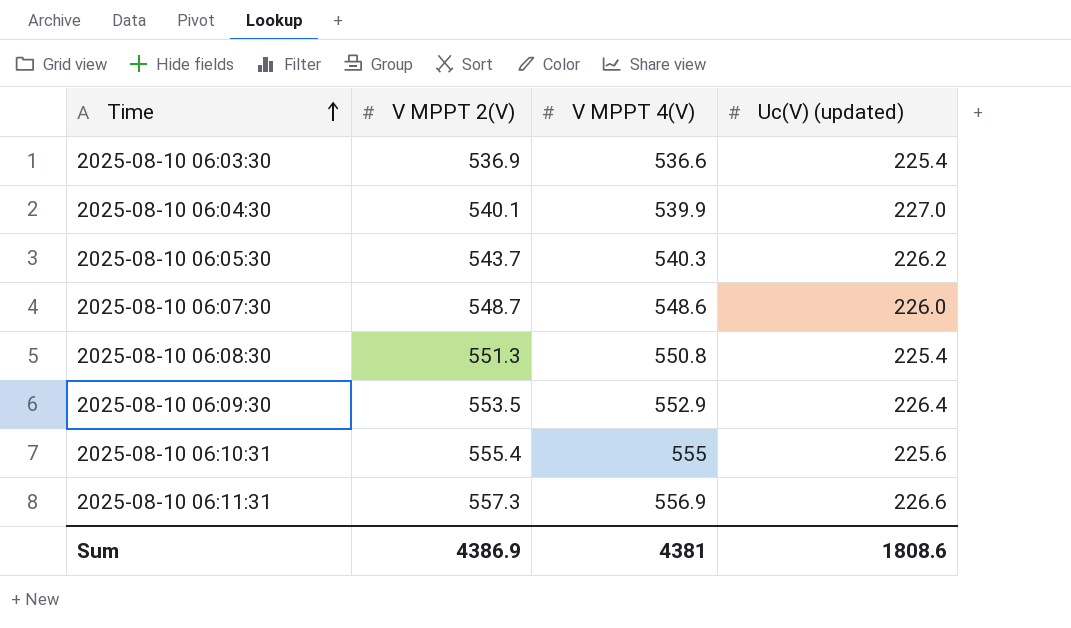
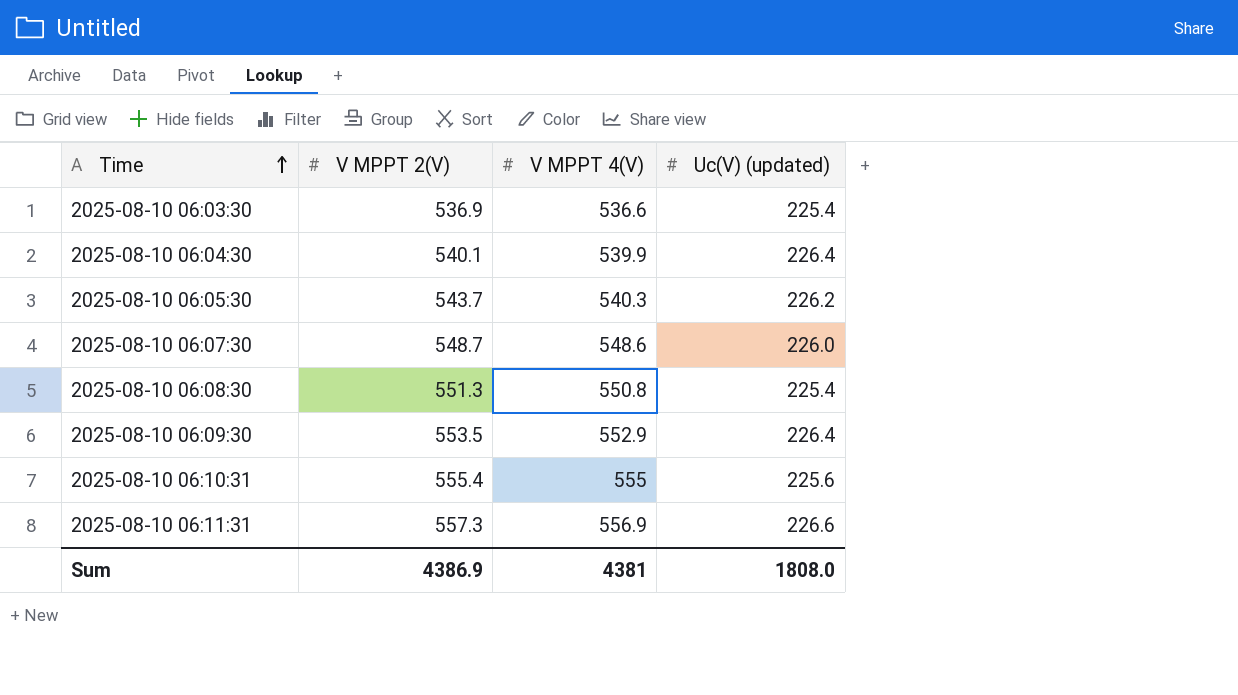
2025-08-10 06:04:30 | Uc(V) (updated): 227.0 -> 226.4
Sum | Uc(V) (updated): 1808.6 -> 1808.0

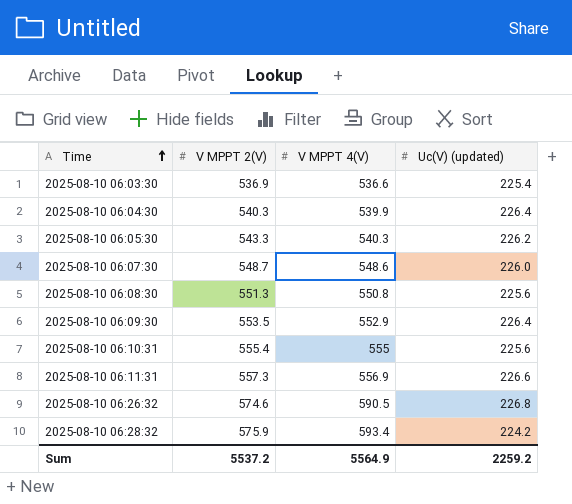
2025-08-10 06:04:30 | V MPPT 2(V): 540.1 -> 540.3
2025-08-10 06:05:30 | V MPPT 2(V): 543.7 -> 543.3
2025-08-10 06:08:30 | Uc(V) (updated): 225.4 -> 225.6
row 2025-08-10 06:26:32: none -> 574.6 | 590.5 | 226.8
row 2025-08-10 06:28:32: none -> 575.9 | 593.4 | 224.2
Sum | V MPPT 2(V): 4386.9 -> 5537.2
Sum | V MPPT 4(V): 4381 -> 5564.9
Sum | Uc(V) (updated): 1808.0 -> 2259.2

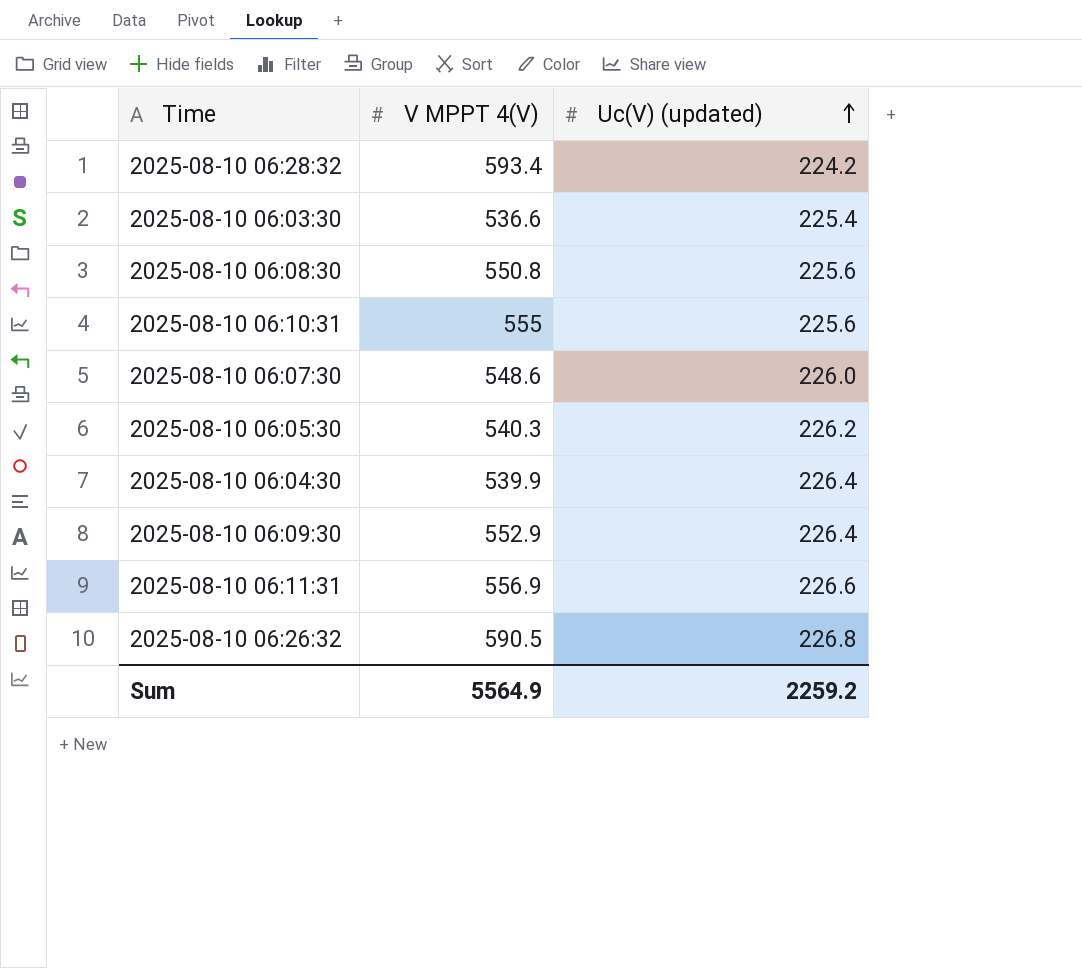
row order: Time ascending -> Uc(V) (updated) ascending
column V MPPT 2(V) | position: 2 -> none

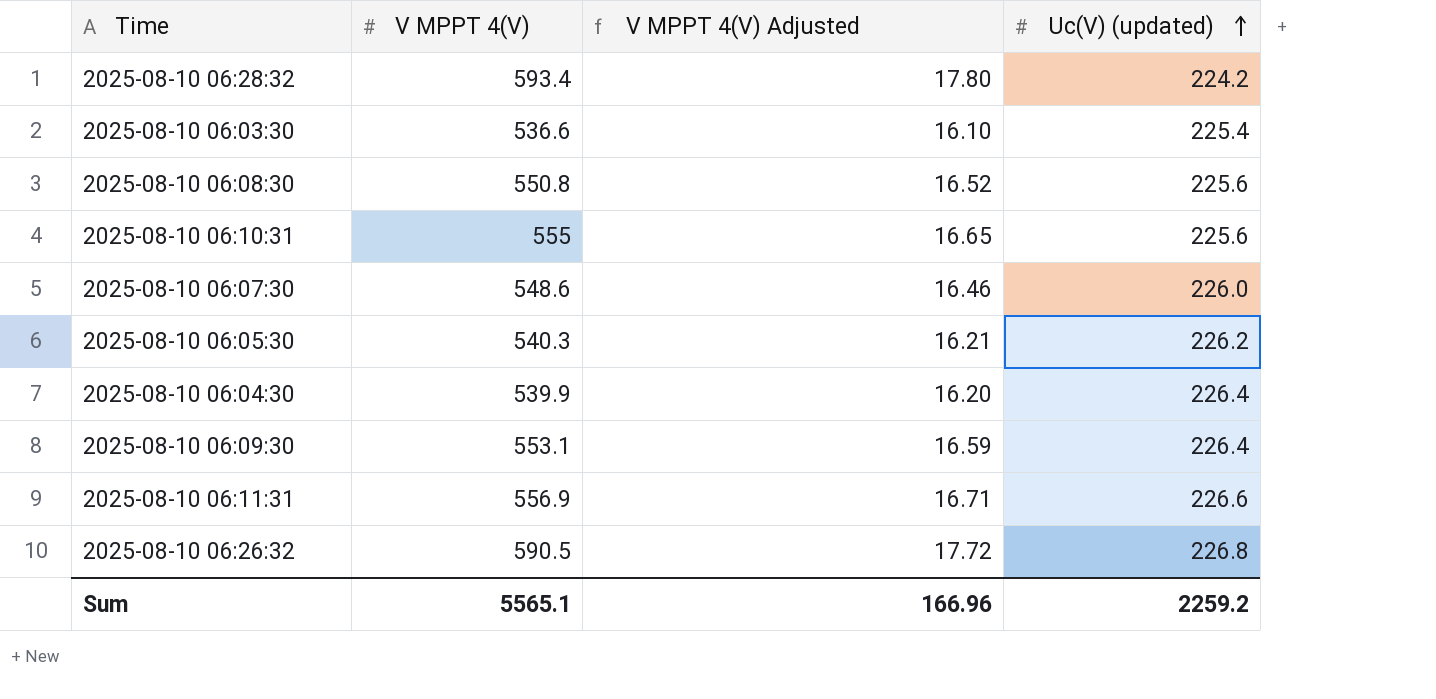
column V MPPT 4(V) Adjusted | formula: none -> [V MPPT 4(V)] * 0.03
2025-08-10 06:09:30 | V MPPT 4(V): 552.9 -> 553.1
Sum | V MPPT 4(V): 5564.9 -> 5565.1

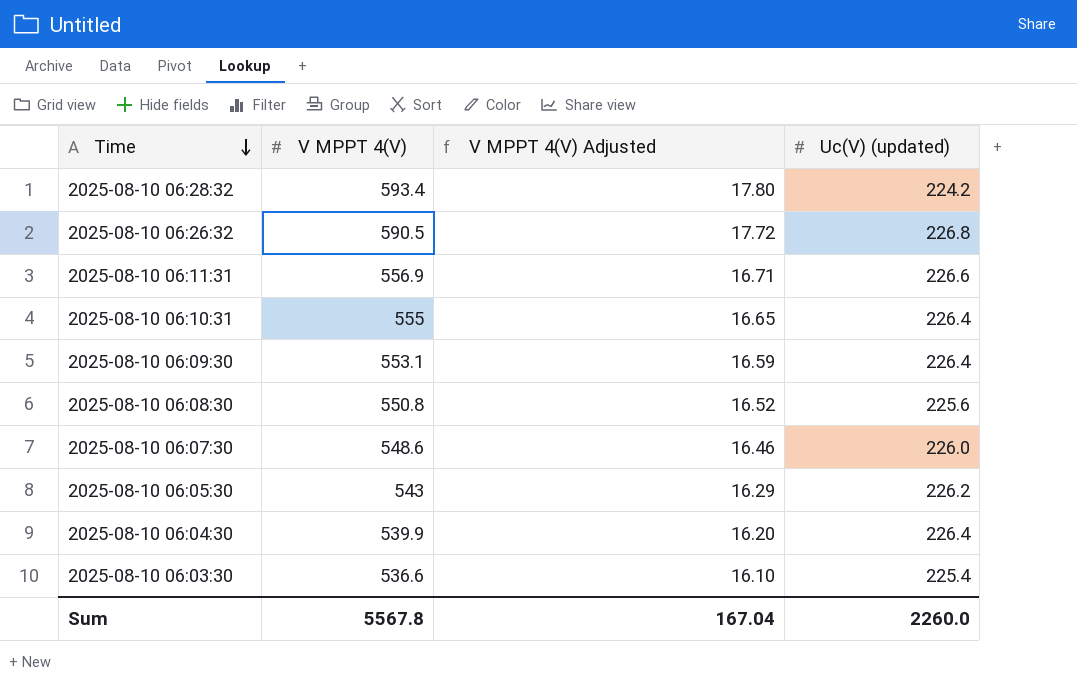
row order: Uc(V) (updated) ascending -> Time descending
2025-08-10 06:10:31 | Uc(V) (updated): 225.6 -> 226.4
2025-08-10 06:05:30 | V MPPT 4(V): 540.3 -> 543
2025-08-10 06:05:30 | V MPPT 4(V) Adjusted: 16.21 -> 16.29
Sum | V MPPT 4(V): 5565.1 -> 5567.8
Sum | V MPPT 4(V) Adjusted: 166.96 -> 167.04
Sum | Uc(V) (updated): 2259.2 -> 2260.0

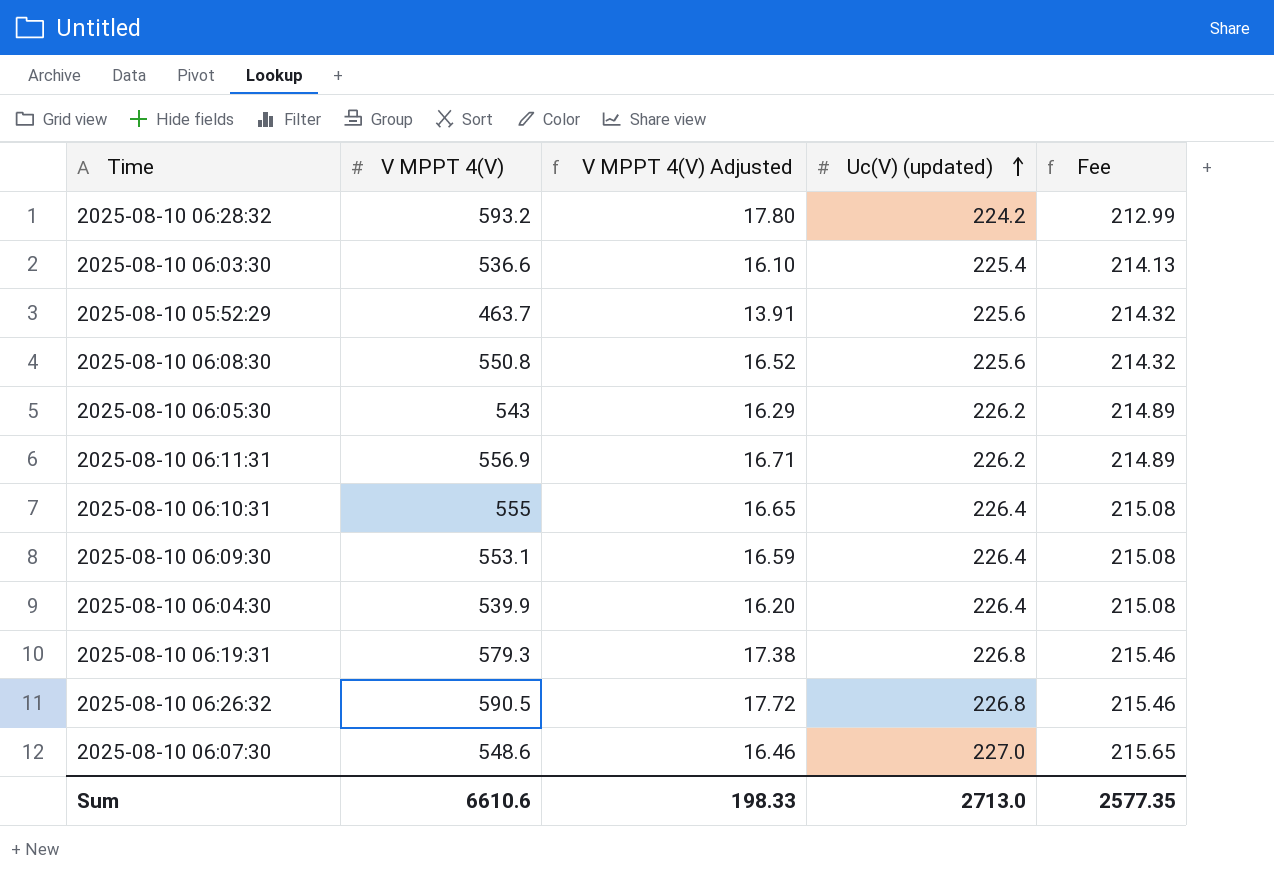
row order: Time descending -> Uc(V) (updated) ascending
column Fee | formula: none -> [Uc(V) (updated)] * 0.95
2025-08-10 06:28:32 | V MPPT 4(V): 593.4 -> 593.2
row 2025-08-10 05:52:29: none -> 463.7 | 13.91 | 225.6 | 214.32
2025-08-10 06:11:31 | Uc(V) (updated): 226.6 -> 226.2
row 2025-08-10 06:19:31: none -> 579.3 | 17.38 | 226.8 | 215.46
2025-08-10 06:07:30 | Uc(V) (updated): 226.0 -> 227.0
Sum | V MPPT 4(V): 5567.8 -> 6610.6
Sum | V MPPT 4(V) Adjusted: 167.04 -> 198.33
Sum | Uc(V) (updated): 2260.0 -> 2713.0

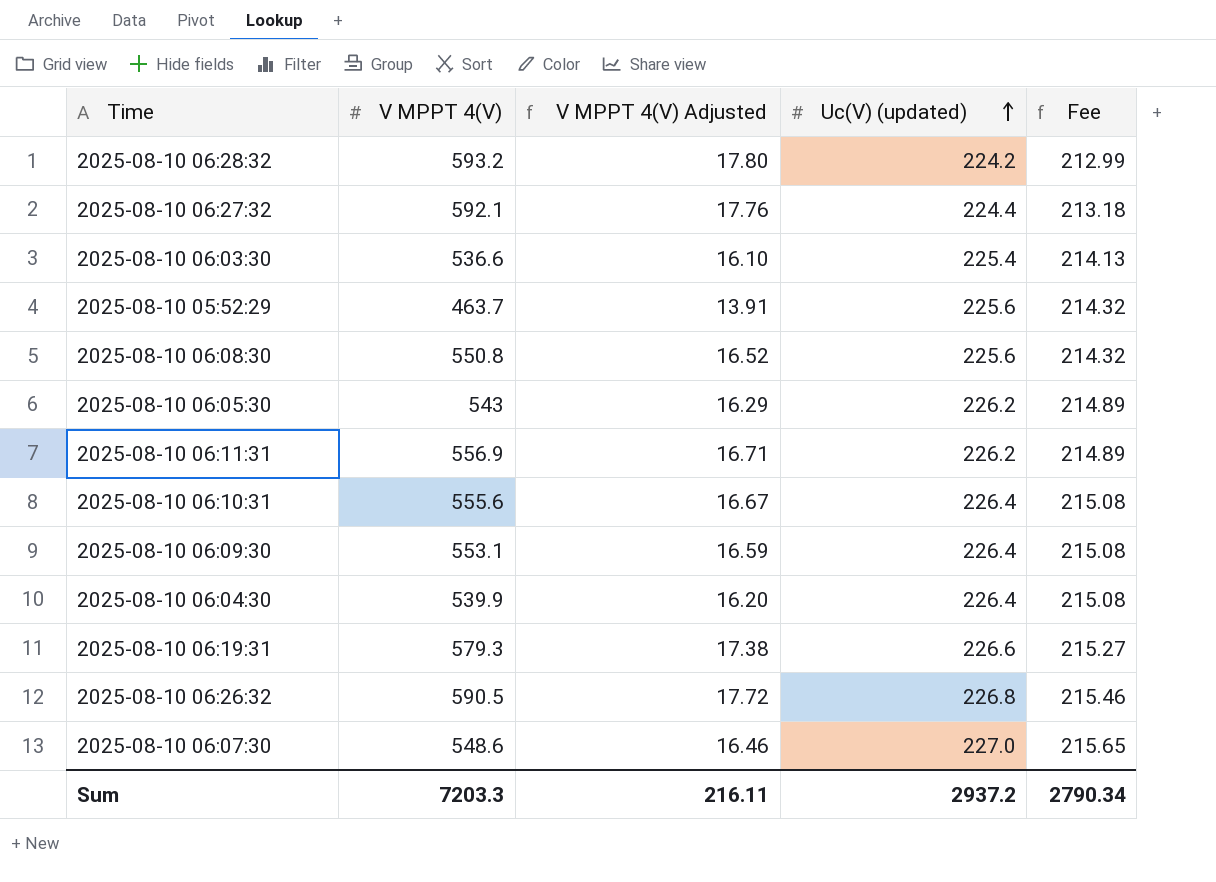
row 2025-08-10 06:27:32: none -> 592.1 | 17.76 | 224.4 | 213.18
2025-08-10 06:10:31 | V MPPT 4(V): 555 -> 555.6
2025-08-10 06:10:31 | V MPPT 4(V) Adjusted: 16.65 -> 16.67
2025-08-10 06:19:31 | Uc(V) (updated): 226.8 -> 226.6
2025-08-10 06:19:31 | Fee: 215.46 -> 215.27
Sum | V MPPT 4(V): 6610.6 -> 7203.3
Sum | V MPPT 4(V) Adjusted: 198.33 -> 216.11
Sum | Uc(V) (updated): 2713.0 -> 2937.2
Sum | Fee: 2577.35 -> 2790.34

